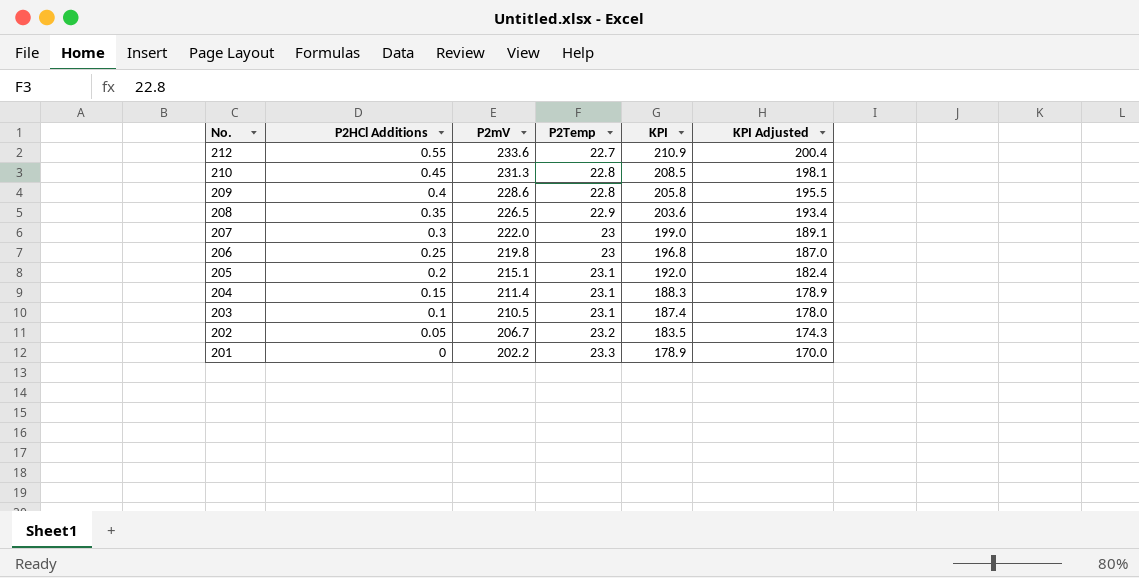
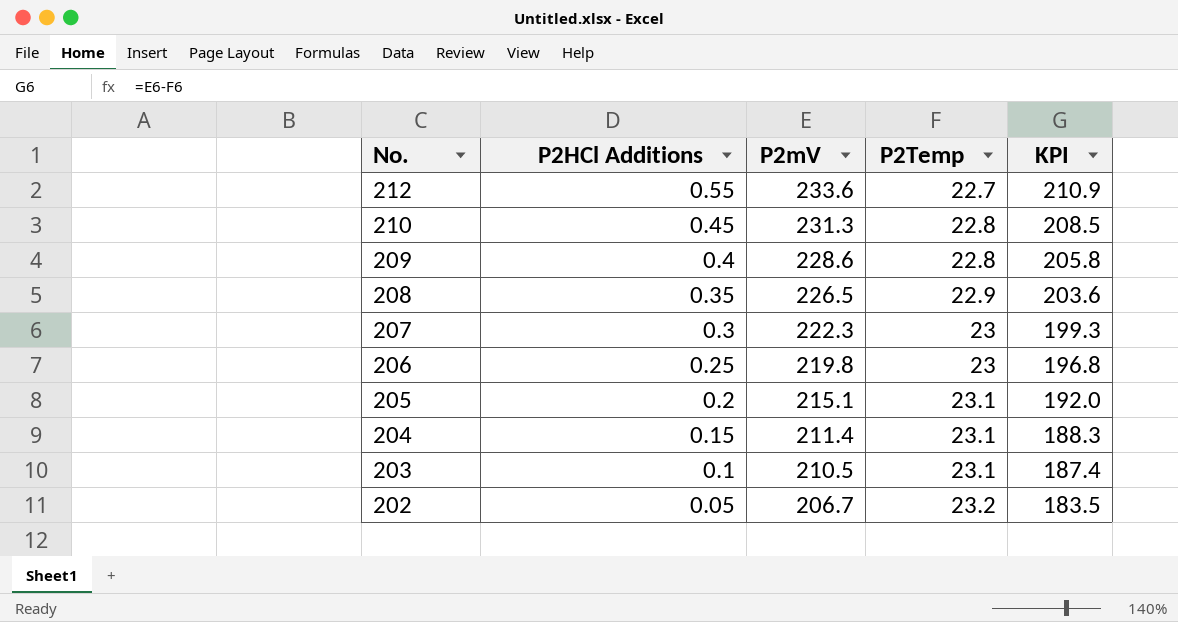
column KPI Adjusted | formula: [KPI] * 0.95 -> none
row 201: 0 | 202.2 | 23.3 | 178.9 | 170.0 -> none
207 | P2mV: 222.0 -> 222.3
207 | KPI: 199.0 -> 199.3

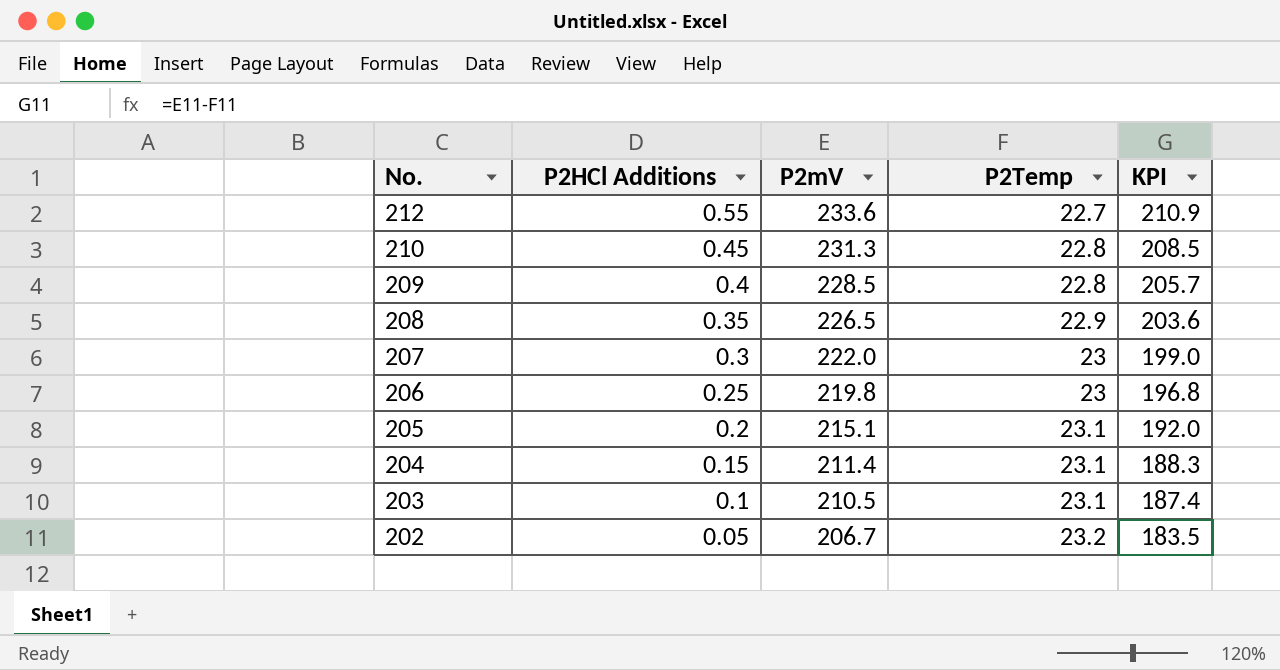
209 | P2mV: 228.6 -> 228.5
209 | KPI: 205.8 -> 205.7
207 | P2mV: 222.3 -> 222.0
207 | KPI: 199.3 -> 199.0

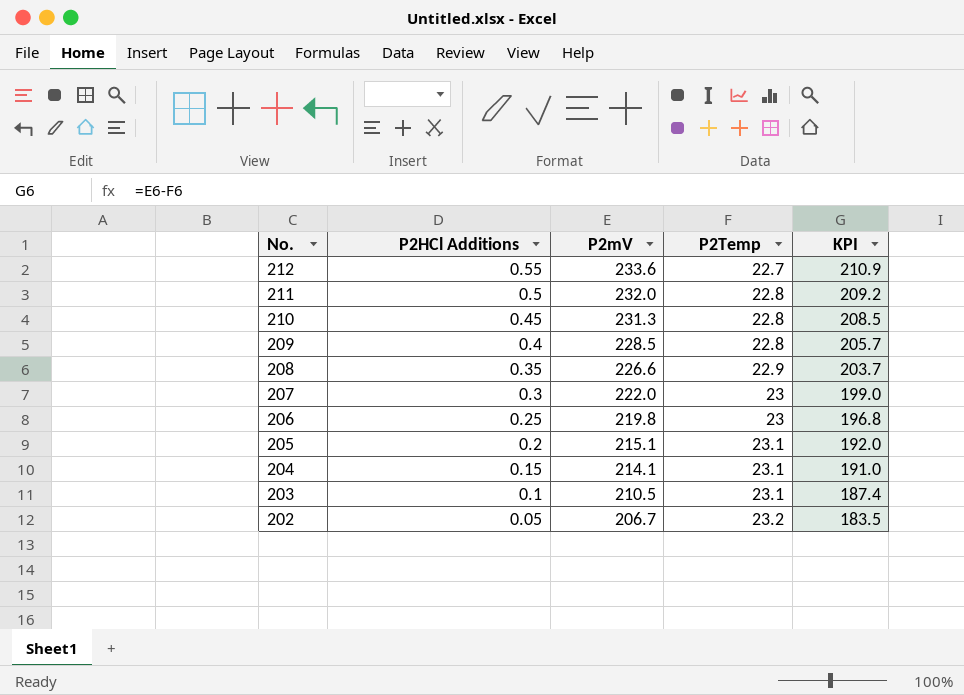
row 211: none -> 0.5 | 232.0 | 22.8 | 209.2
208 | P2mV: 226.5 -> 226.6
208 | KPI: 203.6 -> 203.7
204 | P2mV: 211.4 -> 214.1
204 | KPI: 188.3 -> 191.0

